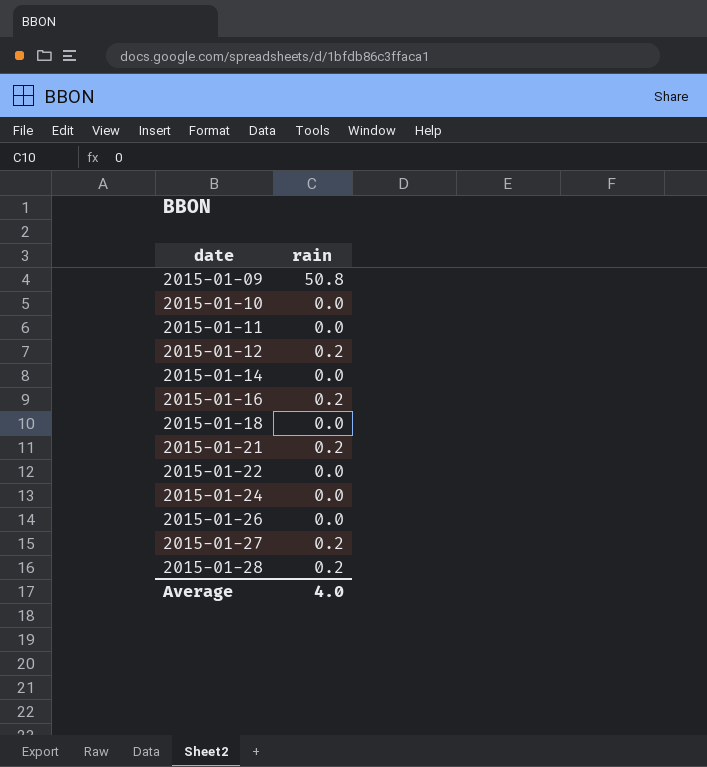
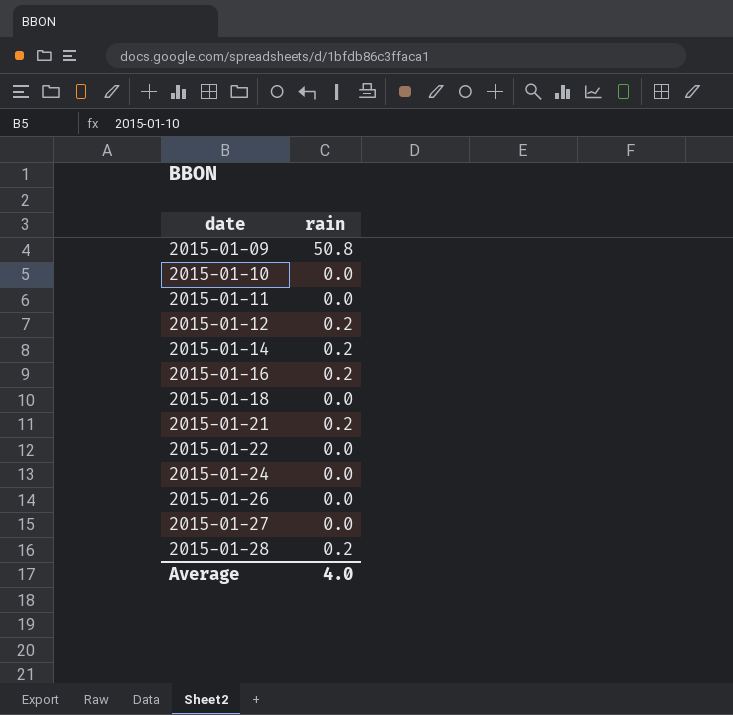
2015-01-14 | rain: 0.0 -> 0.2
2015-01-27 | rain: 0.2 -> 0.0

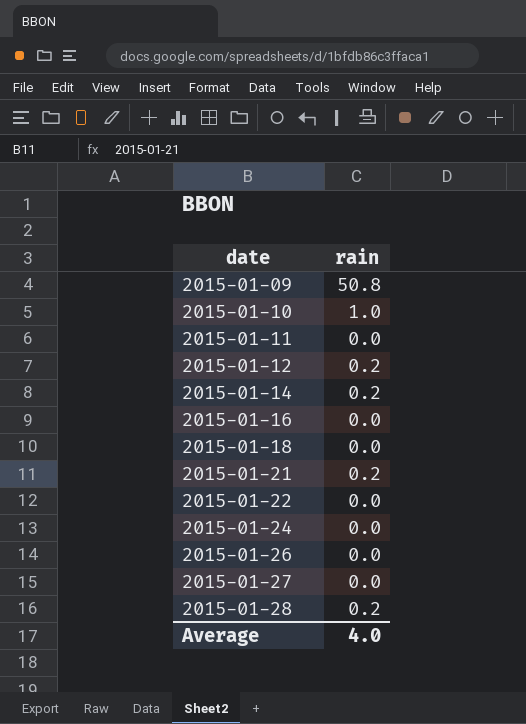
2015-01-10 | rain: 0.0 -> 1.0
2015-01-16 | rain: 0.2 -> 0.0

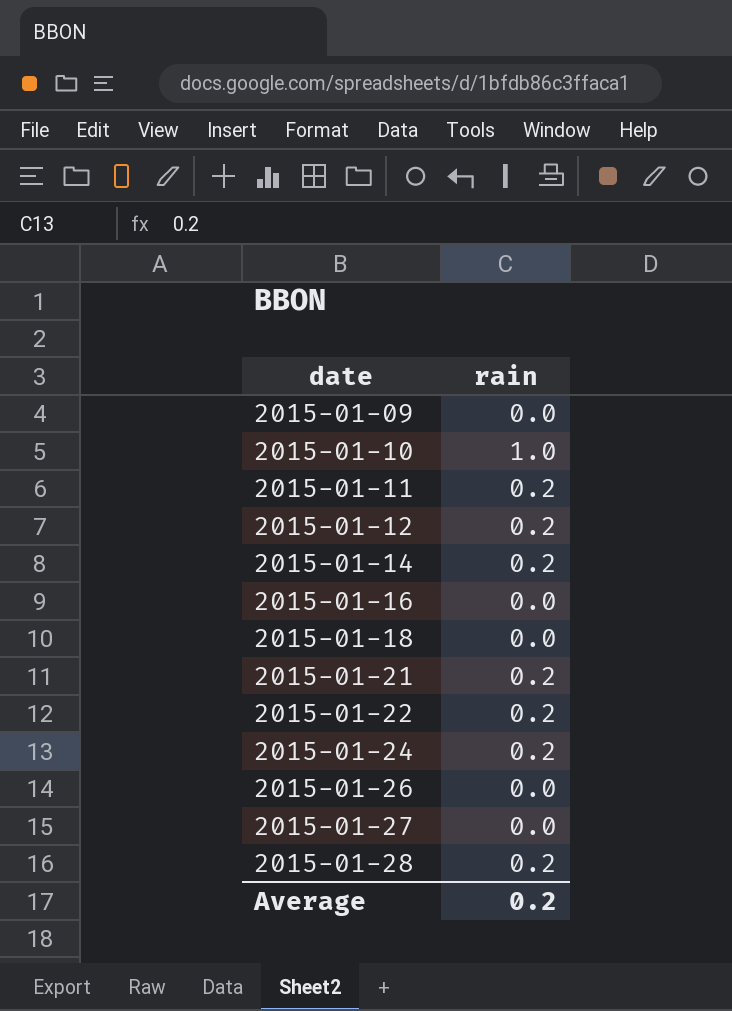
2015-01-09 | rain: 50.8 -> 0.0
2015-01-11 | rain: 0.0 -> 0.2
2015-01-22 | rain: 0.0 -> 0.2
2015-01-24 | rain: 0.0 -> 0.2
Average | rain: 4.0 -> 0.2

